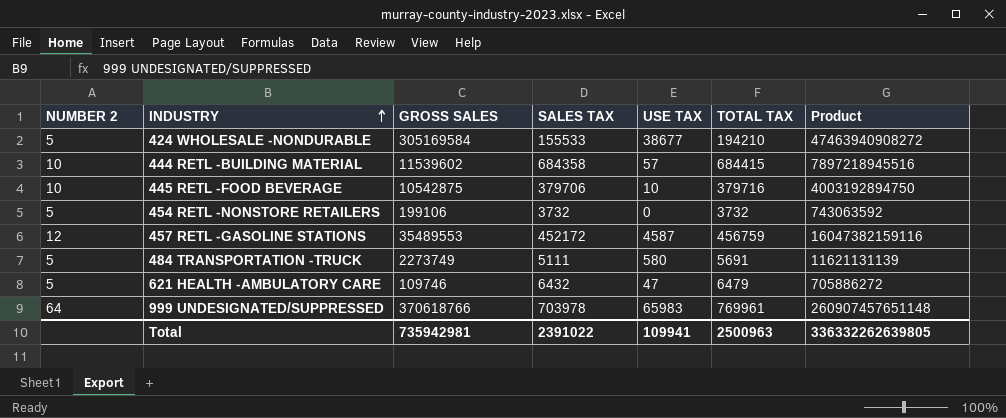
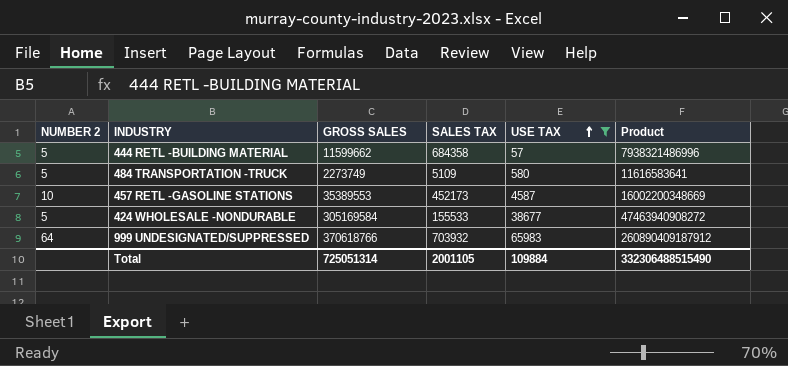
filter: none -> USE TAX >= 57
row order: INDUSTRY ascending -> USE TAX ascending
column TOTAL TAX | formula: [SALES TAX] + [USE TAX] -> none
444 RETL -BUILDING MATERIAL | NUMBER 2: 10 -> 5
444 RETL -BUILDING MATERIAL | GROSS SALES: 11539602 -> 11599662
444 RETL -BUILDING MATERIAL | Product: 7897218945516 -> 7938321486996
484 TRANSPORTATION -TRUCK | SALES TAX: 5111 -> 5109
484 TRANSPORTATION -TRUCK | Product: 11621131139 -> 11616583641
457 RETL -GASOLINE STATIONS | NUMBER 2: 12 -> 10
457 RETL -GASOLINE STATIONS | GROSS SALES: 35489553 -> 35389553
457 RETL -GASOLINE STATIONS | SALES TAX: 452172 -> 452173
457 RETL -GASOLINE STATIONS | Product: 16047382159116 -> 16002200348669
999 UNDESIGNATED/SUPPRESSED | SALES TAX: 703978 -> 703932
999 UNDESIGNATED/SUPPRESSED | Product: 260907457651148 -> 260890409187912
Total | GROSS SALES: 735942981 -> 725051314
Total | SALES TAX: 2391022 -> 2001105
Total | USE TAX: 109941 -> 109884
Total | Product: 336332262639805 -> 332306488515490

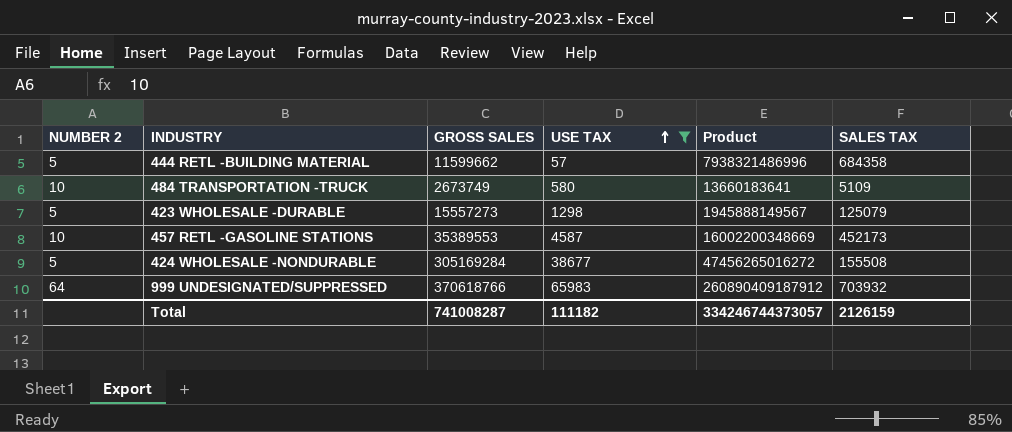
column SALES TAX | position: 4 -> 6
484 TRANSPORTATION -TRUCK | NUMBER 2: 5 -> 10
484 TRANSPORTATION -TRUCK | GROSS SALES: 2273749 -> 2673749
484 TRANSPORTATION -TRUCK | Product: 11616583641 -> 13660183641
row 423 WHOLESALE -DURABLE: none -> 5 | 15557273 | 1298 | 1945888149567 | 125079
424 WHOLESALE -NONDURABLE | GROSS SALES: 305169584 -> 305169284
424 WHOLESALE -NONDURABLE | Product: 47463940908272 -> 47456265016272
424 WHOLESALE -NONDURABLE | SALES TAX: 155533 -> 155508
Total | GROSS SALES: 725051314 -> 741008287
Total | USE TAX: 109884 -> 111182
Total | Product: 332306488515490 -> 334246744373057
Total | SALES TAX: 2001105 -> 2126159

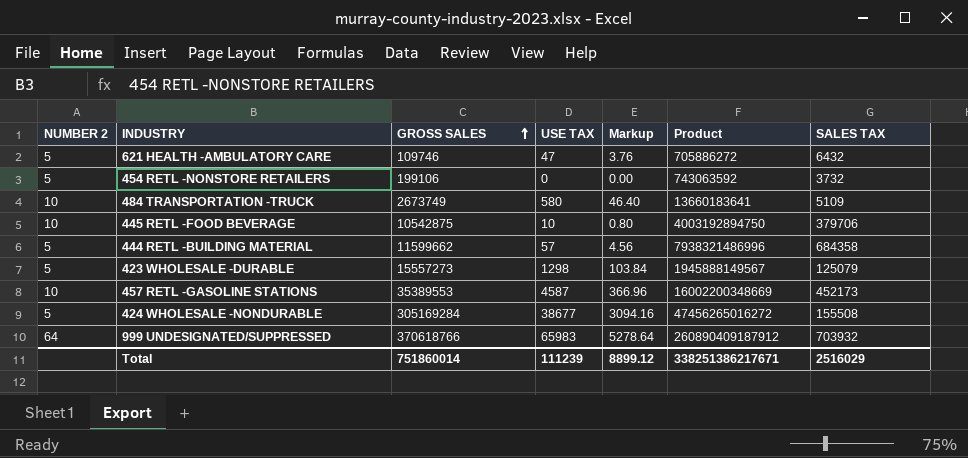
filter: USE TAX >= 57 -> none
row order: USE TAX ascending -> GROSS SALES ascending
column Markup | formula: none -> [USE TAX] * 0.08
Total | GROSS SALES: 741008287 -> 751860014
Total | USE TAX: 111182 -> 111239
Total | Product: 334246744373057 -> 338251386217671
Total | SALES TAX: 2126159 -> 2516029

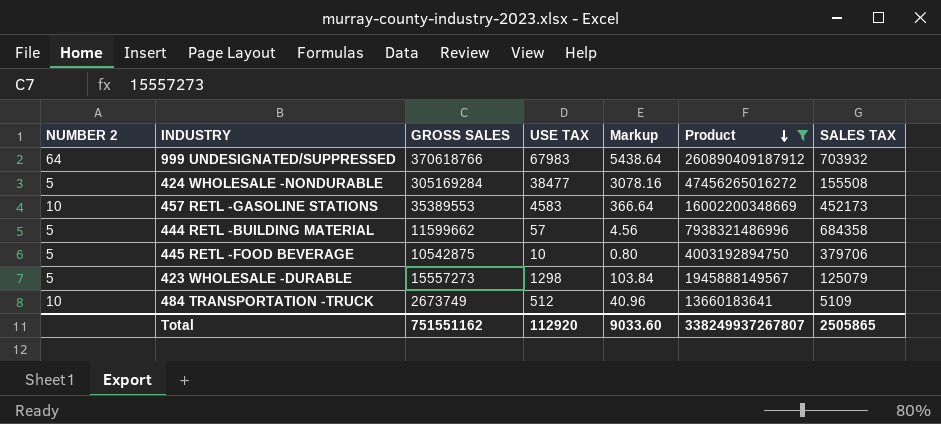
filter: none -> Product >= 13660183641
row order: GROSS SALES ascending -> Product descending
999 UNDESIGNATED/SUPPRESSED | USE TAX: 65983 -> 67983
999 UNDESIGNATED/SUPPRESSED | Markup: 5278.64 -> 5438.64
424 WHOLESALE -NONDURABLE | USE TAX: 38677 -> 38477
424 WHOLESALE -NONDURABLE | Markup: 3094.16 -> 3078.16
457 RETL -GASOLINE STATIONS | USE TAX: 4587 -> 4583
457 RETL -GASOLINE STATIONS | Markup: 366.96 -> 366.64
445 RETL -FOOD BEVERAGE | NUMBER 2: 10 -> 5
484 TRANSPORTATION -TRUCK | USE TAX: 580 -> 512
484 TRANSPORTATION -TRUCK | Markup: 46.40 -> 40.96
Total | GROSS SALES: 751860014 -> 751551162
Total | USE TAX: 111239 -> 112920
Total | Markup: 8899.12 -> 9033.60
Total | Product: 338251386217671 -> 338249937267807
Total | SALES TAX: 2516029 -> 2505865

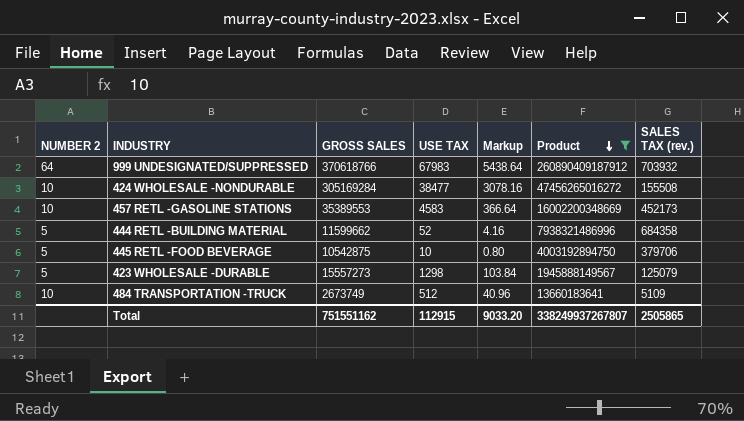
column name: SALES TAX -> SALES TAX (rev.)
424 WHOLESALE -NONDURABLE | NUMBER 2: 5 -> 10
444 RETL -BUILDING MATERIAL | USE TAX: 57 -> 52
444 RETL -BUILDING MATERIAL | Markup: 4.56 -> 4.16
Total | USE TAX: 112920 -> 112915
Total | Markup: 9033.60 -> 9033.20

